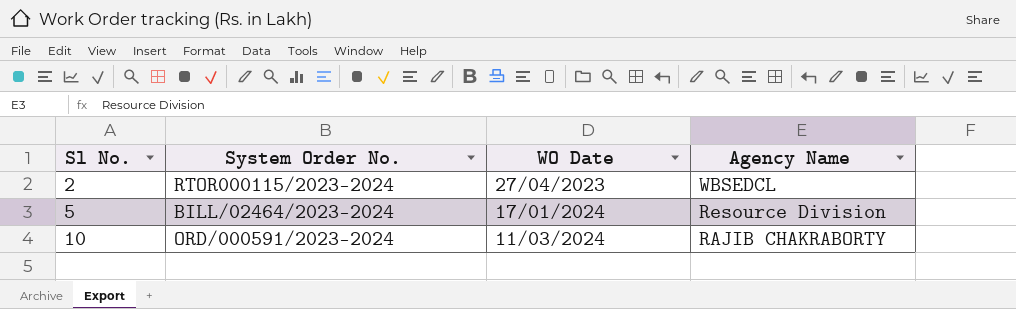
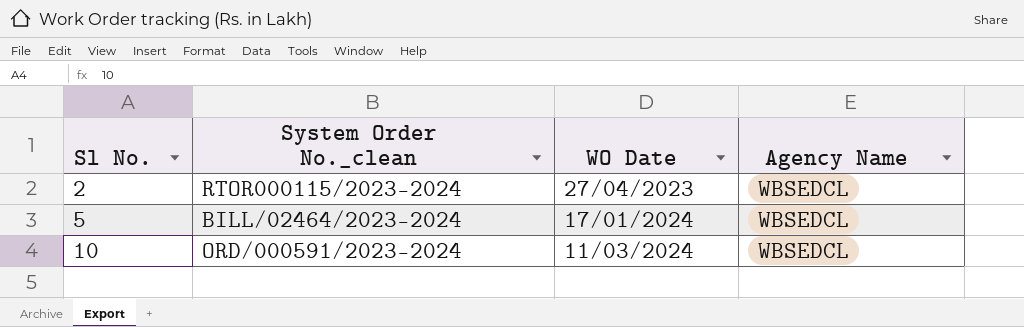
column name: System Order No. -> System Order No._clean
5 | Agency Name: Resource Division -> WBSEDCL
10 | Agency Name: RAJIB CHAKRABORTY -> WBSEDCL

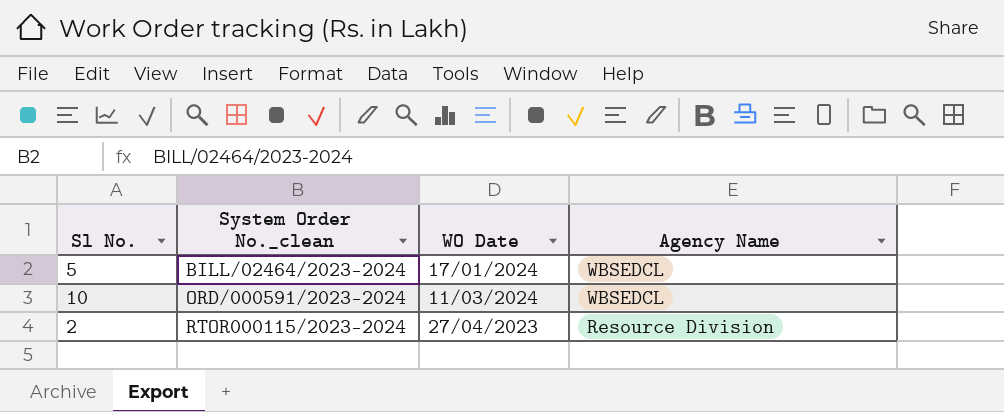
row order: Sl No. ascending -> System Order No._clean ascending
2 | Agency Name: WBSEDCL -> Resource Division

